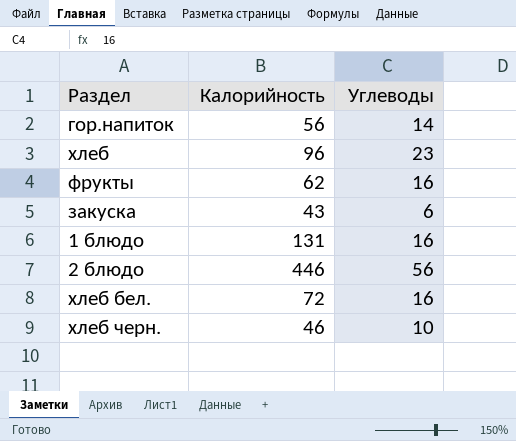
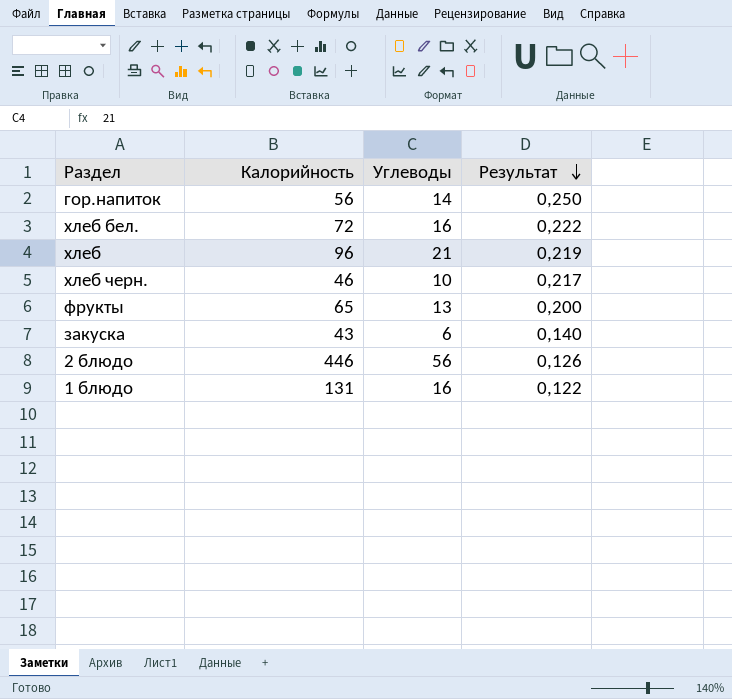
row order: none -> Результат descending
column Результат | formula: none -> [Углеводы] / [Калорийность]
хлеб | Углеводы: 23 -> 21
фрукты | Калорийность: 62 -> 65
фрукты | Углеводы: 16 -> 13

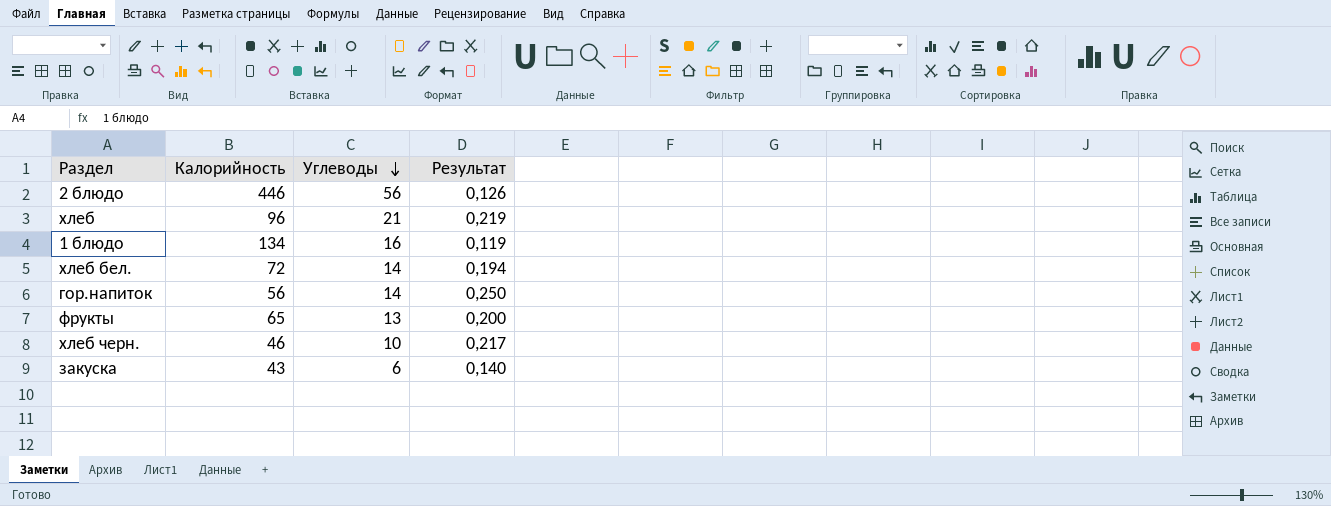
row order: Результат descending -> Углеводы descending
1 блюдо | Калорийность: 131 -> 134
1 блюдо | Результат: 0,122 -> 0,119
хлеб бел. | Углеводы: 16 -> 14
хлеб бел. | Результат: 0,222 -> 0,194

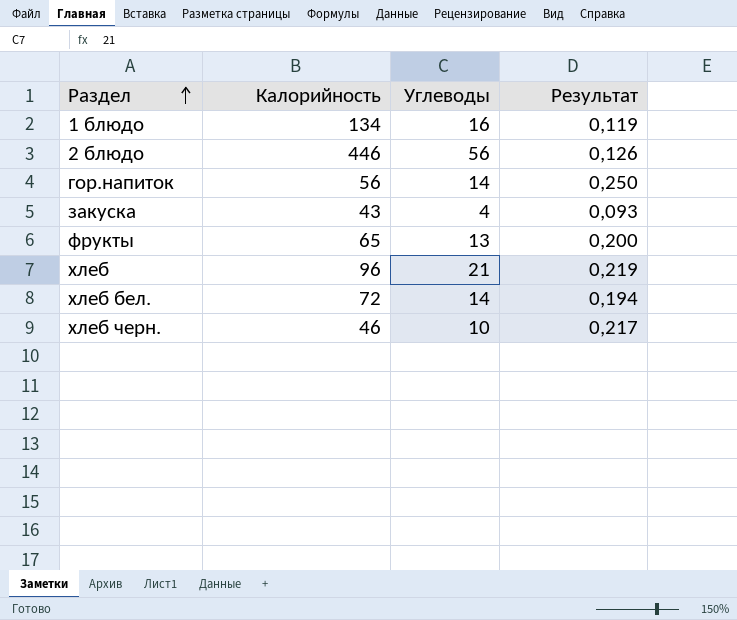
row order: Углеводы descending -> Раздел ascending
закуска | Углеводы: 6 -> 4
закуска | Результат: 0,140 -> 0,093

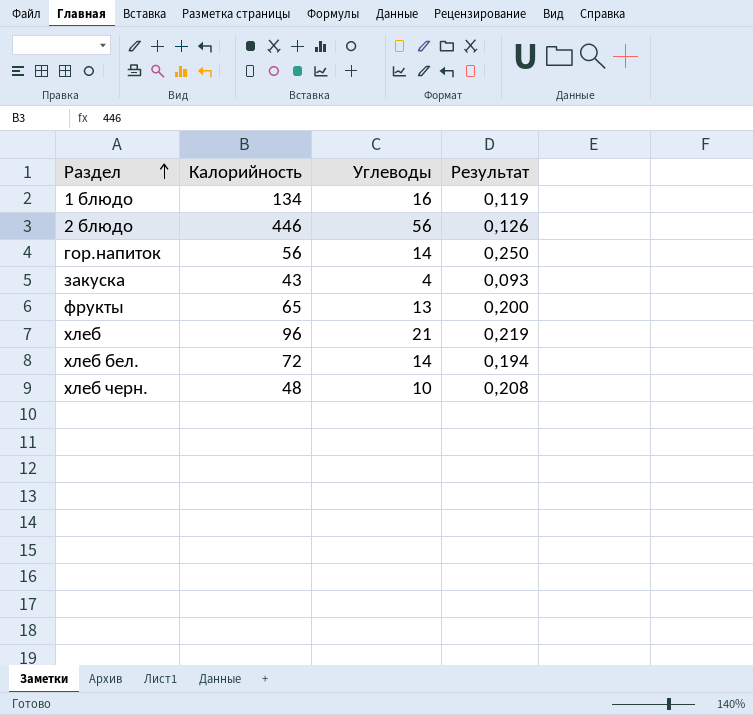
хлеб черн. | Калорийность: 46 -> 48
хлеб черн. | Результат: 0,217 -> 0,208

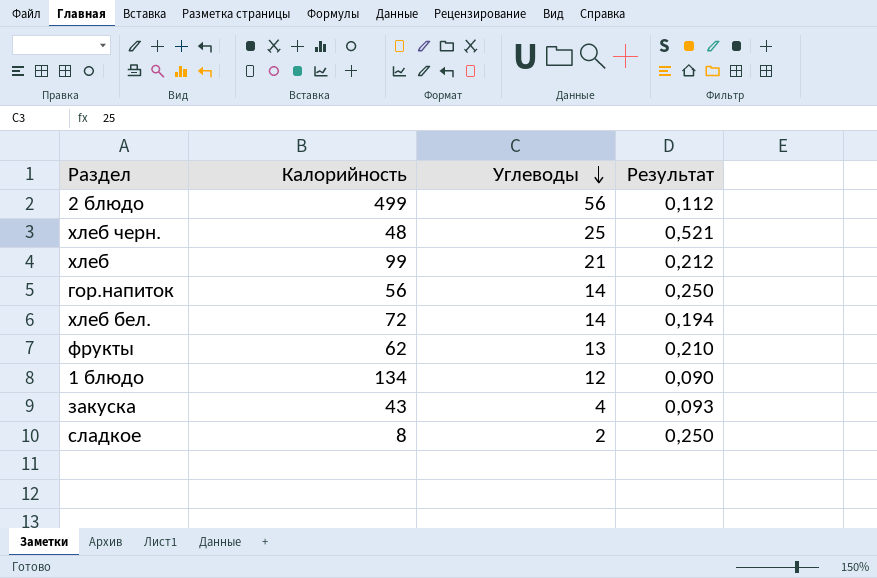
row order: Раздел ascending -> Углеводы descending
2 блюдо | Калорийность: 446 -> 499
2 блюдо | Результат: 0,126 -> 0,112
хлеб черн. | Углеводы: 10 -> 25
хлеб черн. | Результат: 0,208 -> 0,521
хлеб | Калорийность: 96 -> 99
хлеб | Результат: 0,219 -> 0,212
фрукты | Калорийность: 65 -> 62
фрукты | Результат: 0,200 -> 0,210
1 блюдо | Углеводы: 16 -> 12
1 блюдо | Результат: 0,119 -> 0,090
row сладкое: none -> 8 | 2 | 0,250

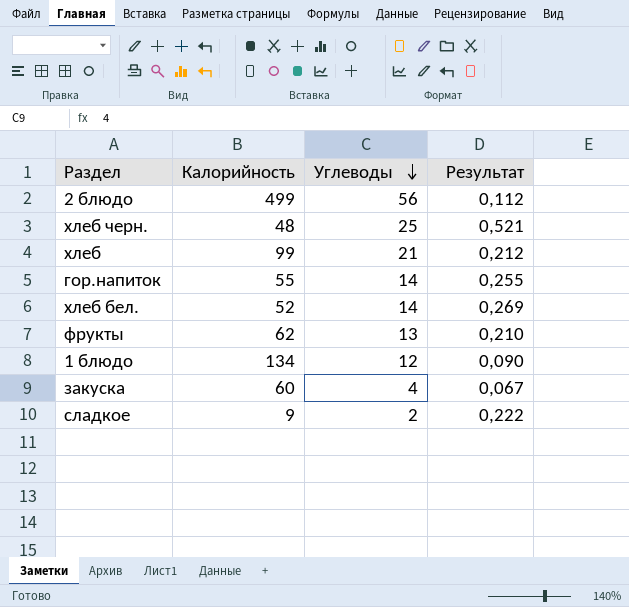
гор.напиток | Калорийность: 56 -> 55
гор.напиток | Результат: 0,250 -> 0,255
хлеб бел. | Калорийность: 72 -> 52
хлеб бел. | Результат: 0,194 -> 0,269
закуска | Калорийность: 43 -> 60
закуска | Результат: 0,093 -> 0,067
сладкое | Калорийность: 8 -> 9
сладкое | Результат: 0,250 -> 0,222

